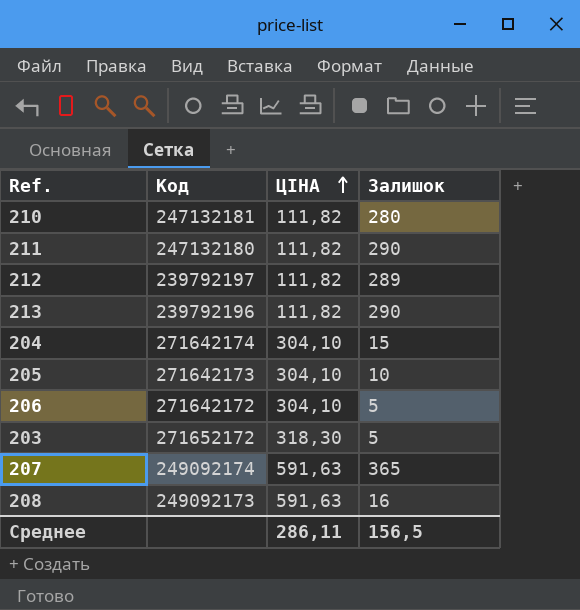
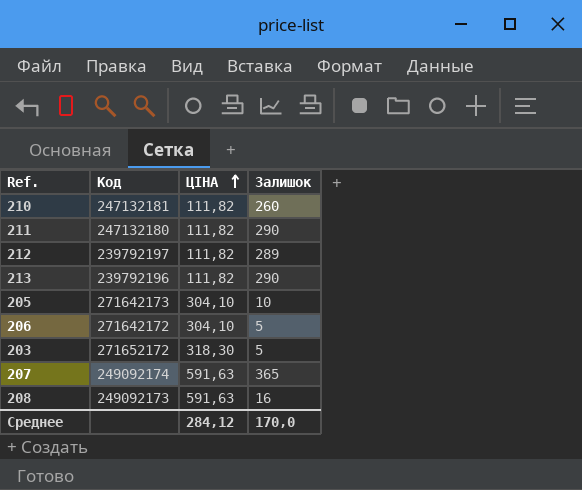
row 204: 271642174 | 304,10 | 15 -> none
210 | Залишок: 280 -> 260
Среднее | ЦІНА: 286,11 -> 284,12
Среднее | Залишок: 156,5 -> 170,0

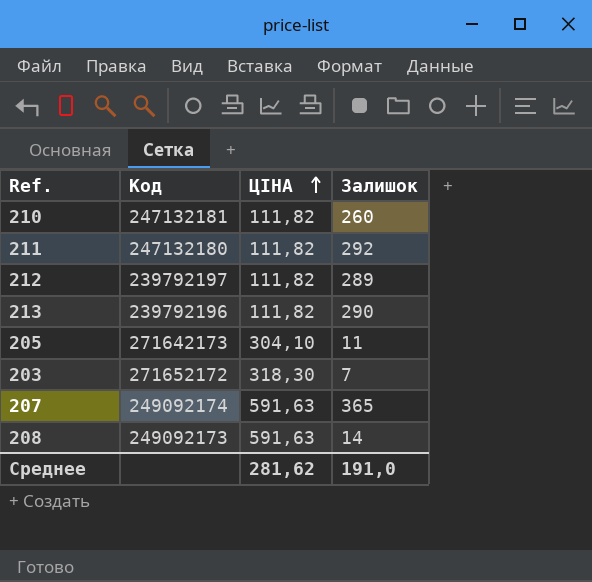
row 206: 271642172 | 304,10 | 5 -> none
211 | Залишок: 290 -> 292
205 | Залишок: 10 -> 11
203 | Залишок: 5 -> 7
208 | Залишок: 16 -> 14
Среднее | ЦІНА: 284,12 -> 281,62
Среднее | Залишок: 170,0 -> 191,0

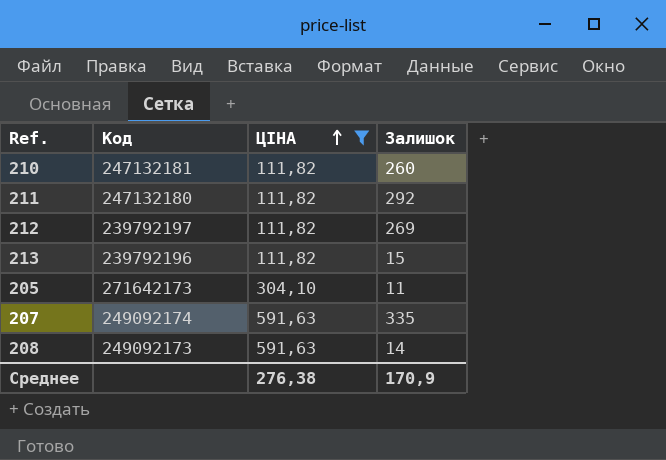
filter: none -> ЦІНА != 318,30
212 | Залишок: 289 -> 269
213 | Залишок: 290 -> 15
207 | Залишок: 365 -> 335
Среднее | ЦІНА: 281,62 -> 276,38
Среднее | Залишок: 191,0 -> 170,9

